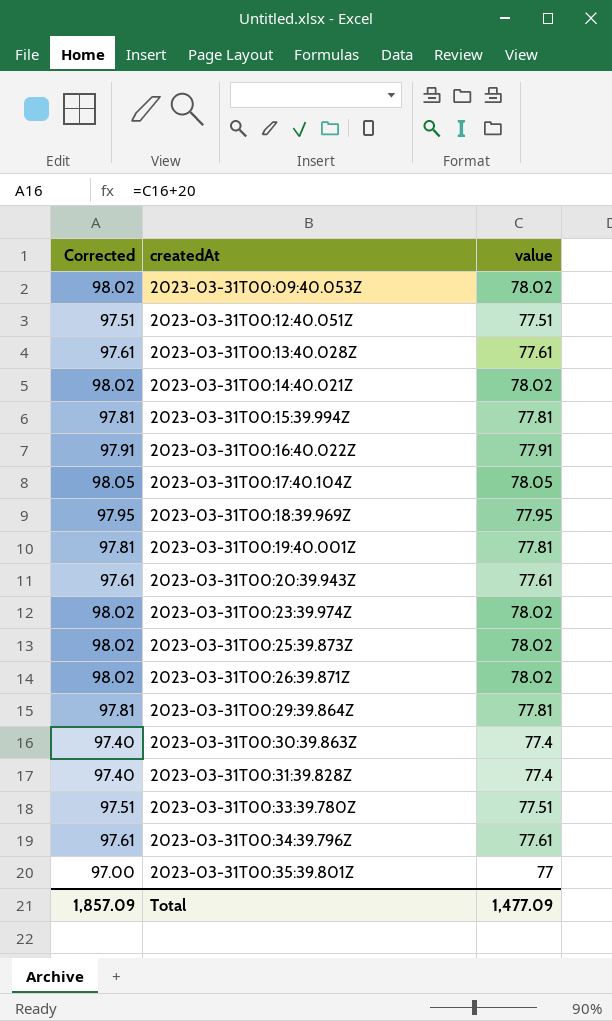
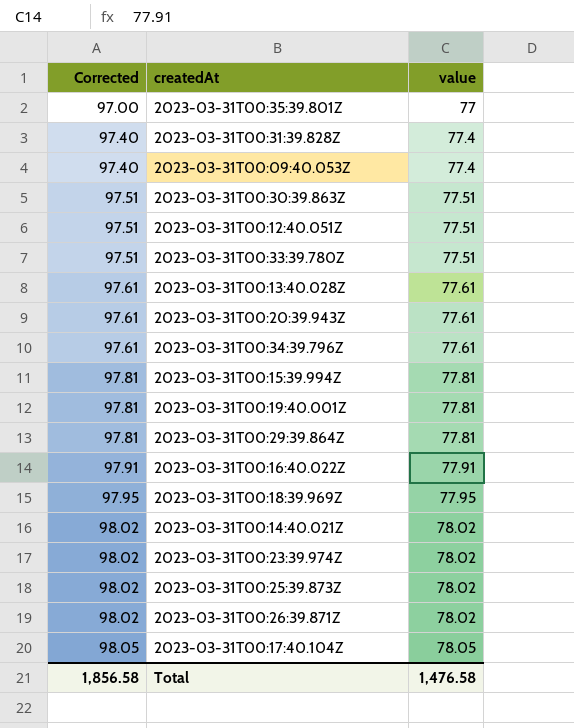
row order: createdAt ascending -> Corrected ascending
2023-03-31T00:09:40.053Z | Corrected: 98.02 -> 97.40
2023-03-31T00:09:40.053Z | value: 78.02 -> 77.4
2023-03-31T00:30:39.863Z | Corrected: 97.40 -> 97.51
2023-03-31T00:30:39.863Z | value: 77.4 -> 77.51
Total | Corrected: 1,857.09 -> 1,856.58
Total | value: 1,477.09 -> 1,476.58

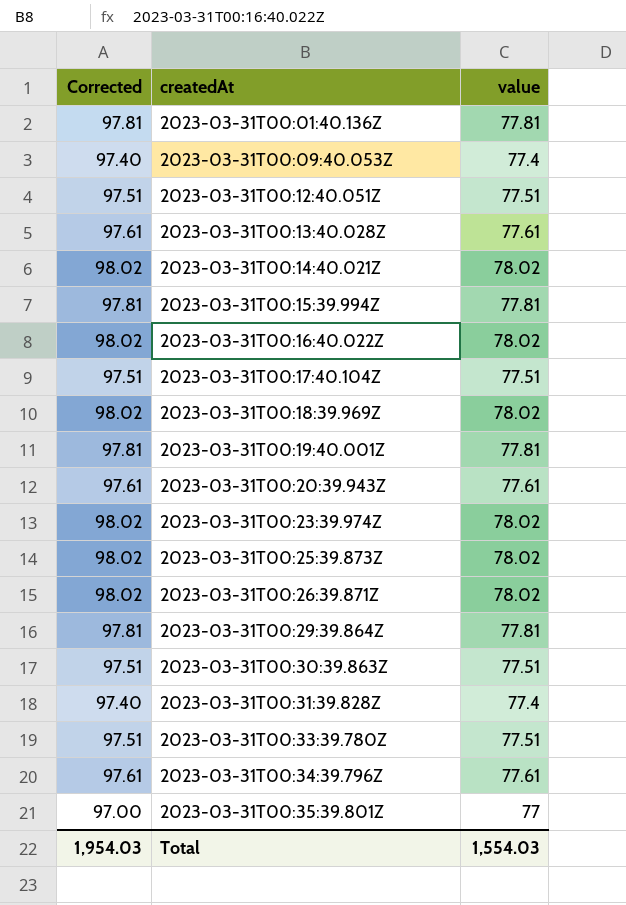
row order: Corrected ascending -> createdAt ascending
row 2023-03-31T00:01:40.136Z: none -> 97.81 | 77.81
2023-03-31T00:16:40.022Z | Corrected: 97.91 -> 98.02
2023-03-31T00:16:40.022Z | value: 77.91 -> 78.02
2023-03-31T00:17:40.104Z | Corrected: 98.05 -> 97.51
2023-03-31T00:17:40.104Z | value: 78.05 -> 77.51
2023-03-31T00:18:39.969Z | Corrected: 97.95 -> 98.02
2023-03-31T00:18:39.969Z | value: 77.95 -> 78.02
Total | Corrected: 1,856.58 -> 1,954.03
Total | value: 1,476.58 -> 1,554.03

